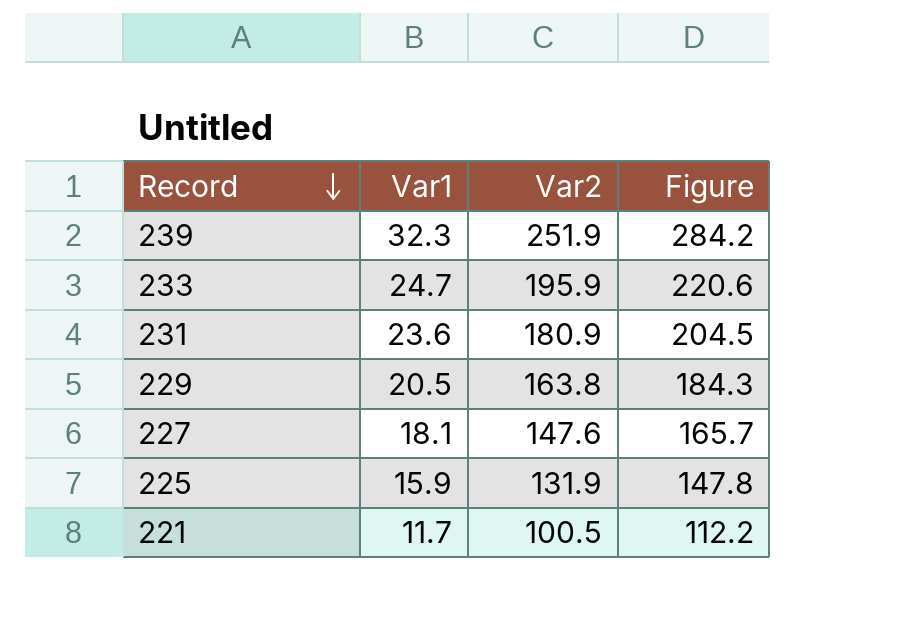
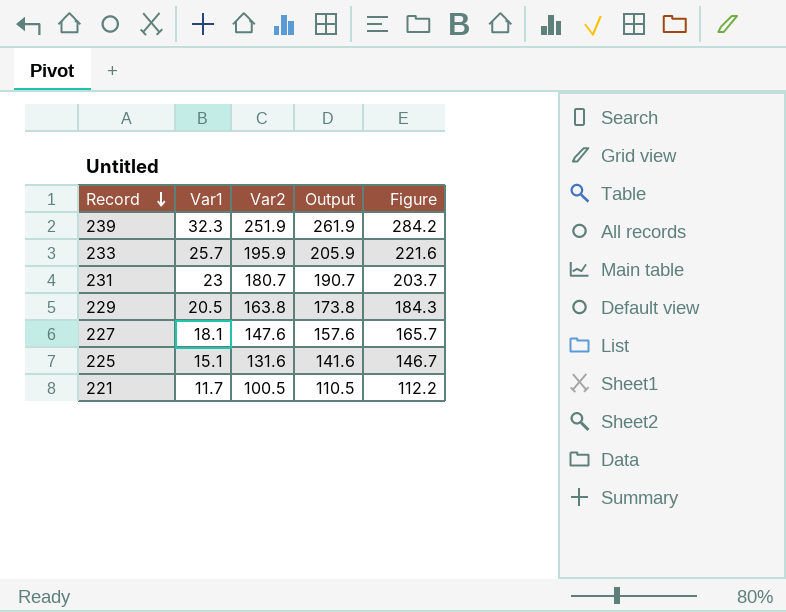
column Output | formula: none -> [Var2] + 10
233 | Var1: 24.7 -> 25.7
233 | Figure: 220.6 -> 221.6
231 | Var1: 23.6 -> 23
231 | Var2: 180.9 -> 180.7
231 | Figure: 204.5 -> 203.7
225 | Var1: 15.9 -> 15.1
225 | Var2: 131.9 -> 131.6
225 | Figure: 147.8 -> 146.7

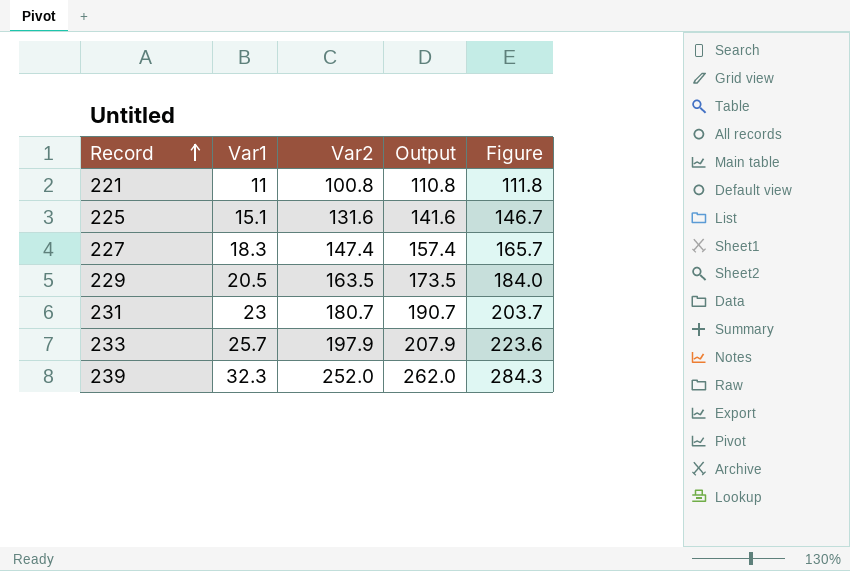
row order: Record descending -> Record ascending
221 | Var1: 11.7 -> 11
221 | Var2: 100.5 -> 100.8
221 | Output: 110.5 -> 110.8
221 | Figure: 112.2 -> 111.8
227 | Var1: 18.1 -> 18.3
227 | Var2: 147.6 -> 147.4
227 | Output: 157.6 -> 157.4
229 | Var2: 163.8 -> 163.5
229 | Output: 173.8 -> 173.5
229 | Figure: 184.3 -> 184.0
233 | Var2: 195.9 -> 197.9
233 | Output: 205.9 -> 207.9
233 | Figure: 221.6 -> 223.6
239 | Var2: 251.9 -> 252.0
239 | Output: 261.9 -> 262.0
239 | Figure: 284.2 -> 284.3

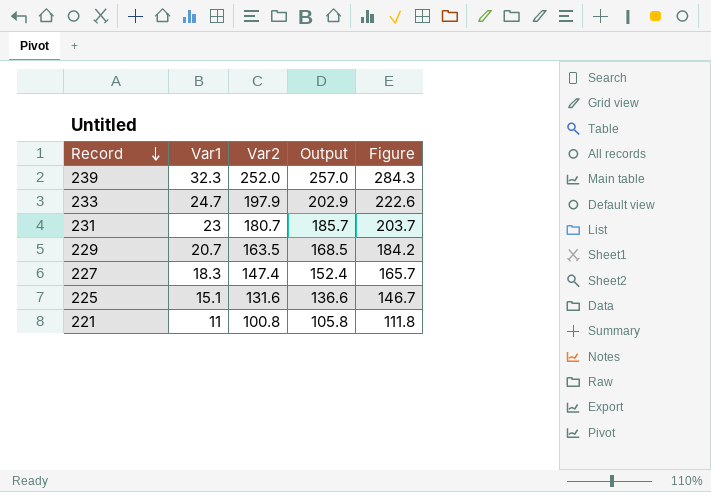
row order: Record ascending -> Record descending
column Output | formula: [Var2] + 10 -> [Var2] + 5
233 | Var1: 25.7 -> 24.7
233 | Figure: 223.6 -> 222.6
229 | Var1: 20.5 -> 20.7
229 | Figure: 184.0 -> 184.2

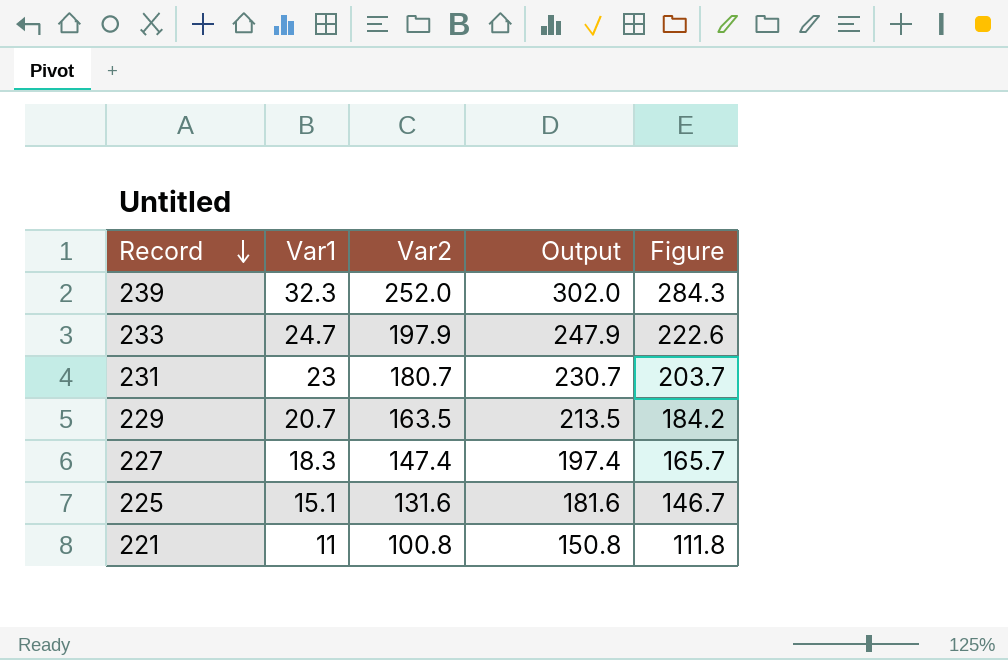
column Output | formula: [Var2] + 5 -> [Var2] + 50

